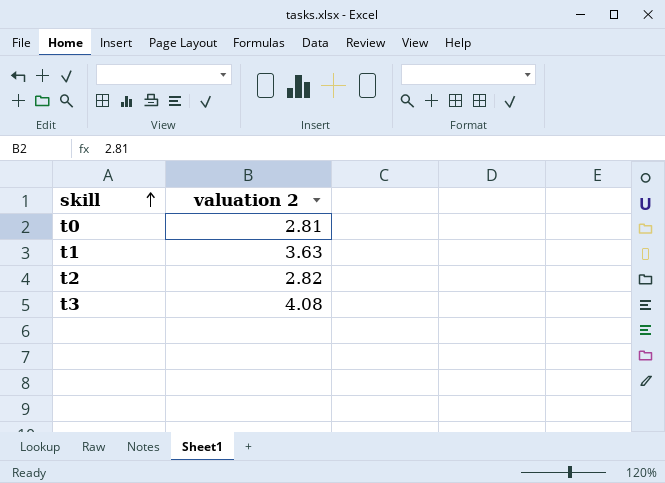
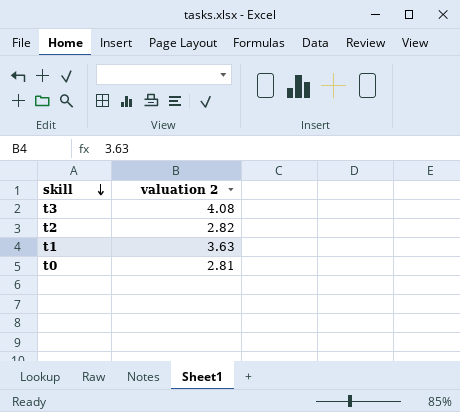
row order: skill ascending -> skill descending

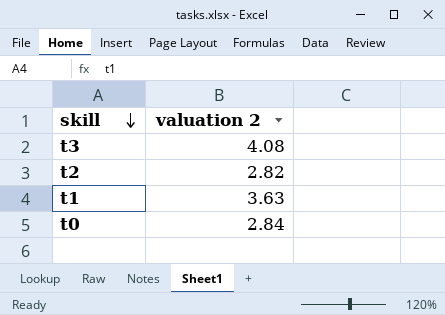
t0 | valuation 2: 2.81 -> 2.84

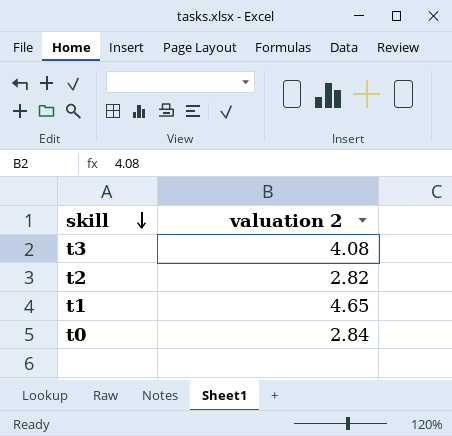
t1 | valuation 2: 3.63 -> 4.65

